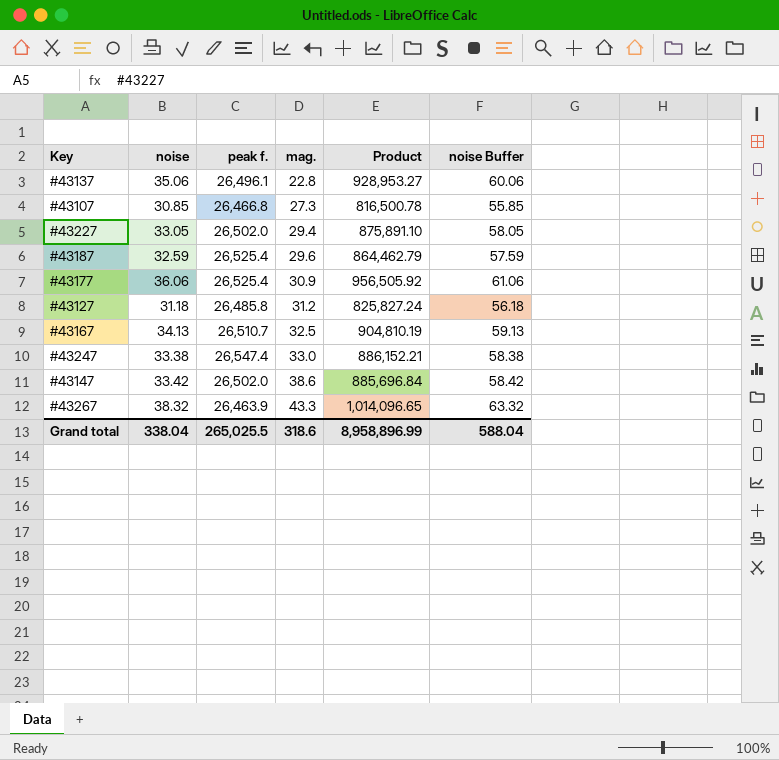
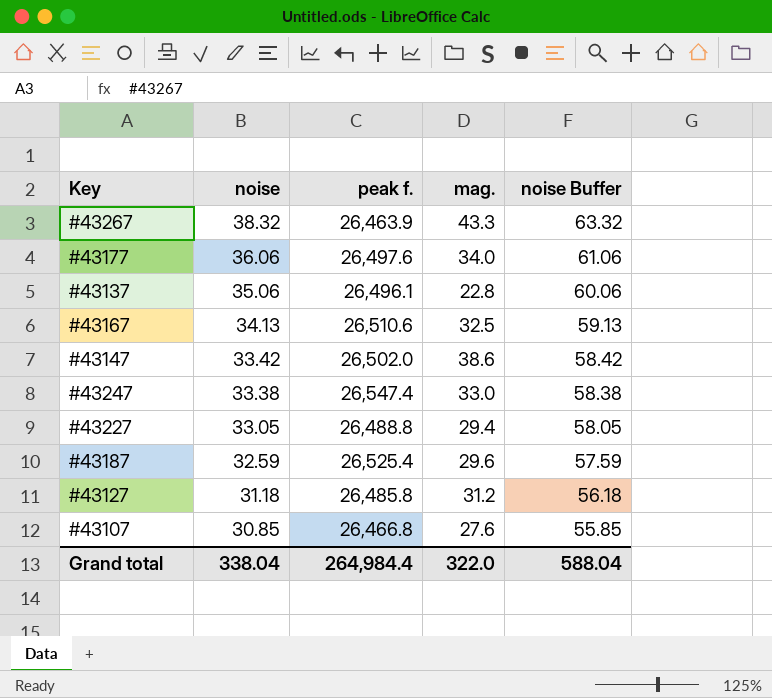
row order: mag. ascending -> noise descending
column Product | formula: [noise] * [peak f.] -> none
#43177 | peak f.: 26,525.4 -> 26,497.6
#43177 | mag.: 30.9 -> 34.0
#43167 | peak f.: 26,510.7 -> 26,510.6
#43227 | peak f.: 26,502.0 -> 26,488.8
#43107 | mag.: 27.3 -> 27.6
Grand total | peak f.: 265,025.5 -> 264,984.4
Grand total | mag.: 318.6 -> 322.0

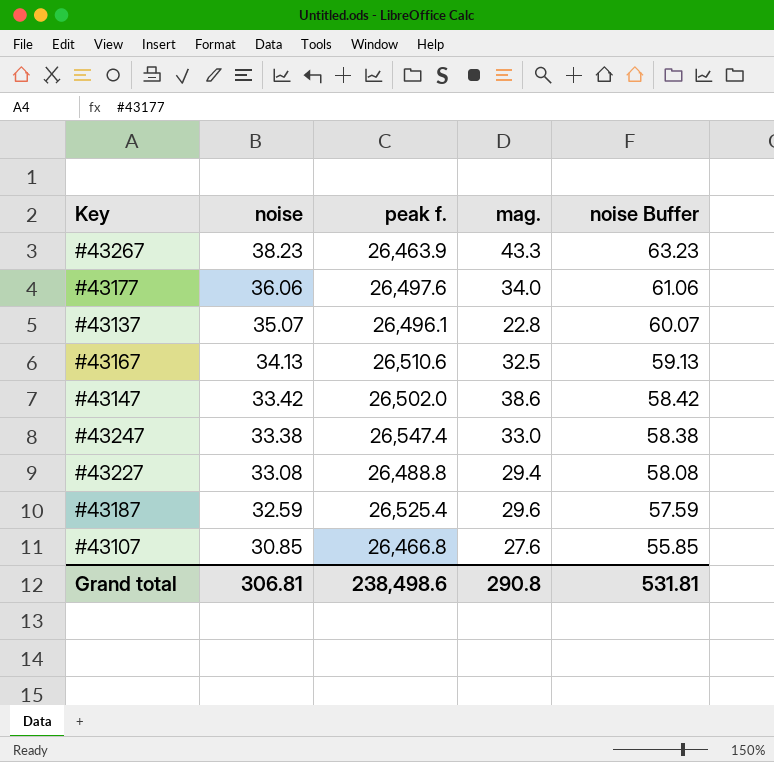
row #43127: 31.18 | 26,485.8 | 31.2 | 56.18 -> none
#43267 | noise: 38.32 -> 38.23
#43267 | noise Buffer: 63.32 -> 63.23
#43137 | noise: 35.06 -> 35.07
#43137 | noise Buffer: 60.06 -> 60.07
#43227 | noise: 33.05 -> 33.08
#43227 | noise Buffer: 58.05 -> 58.08
Grand total | noise: 338.04 -> 306.81
Grand total | peak f.: 264,984.4 -> 238,498.6
Grand total | mag.: 322.0 -> 290.8
Grand total | noise Buffer: 588.04 -> 531.81

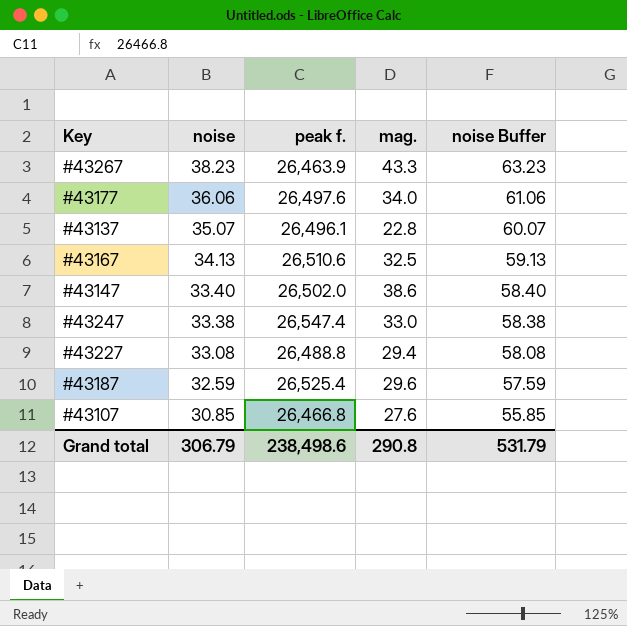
#43147 | noise: 33.42 -> 33.40
#43147 | noise Buffer: 58.42 -> 58.40
Grand total | noise: 306.81 -> 306.79
Grand total | noise Buffer: 531.81 -> 531.79

